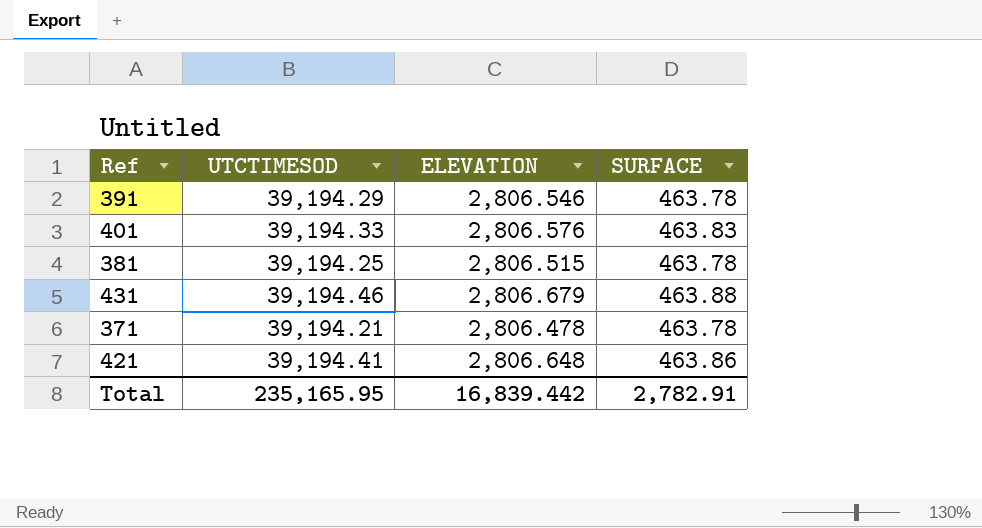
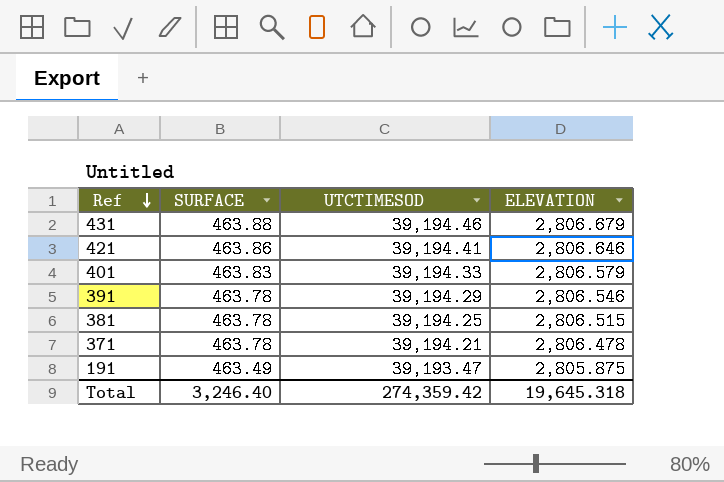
row order: none -> Ref descending
column SURFACE | position: 4 -> 2
421 | ELEVATION: 2,806.648 -> 2,806.646
401 | ELEVATION: 2,806.576 -> 2,806.579
row 191: none -> 463.49 | 39,193.47 | 2,805.875
Total | SURFACE: 2,782.91 -> 3,246.40
Total | UTCTIMESOD: 235,165.95 -> 274,359.42
Total | ELEVATION: 16,839.442 -> 19,645.318

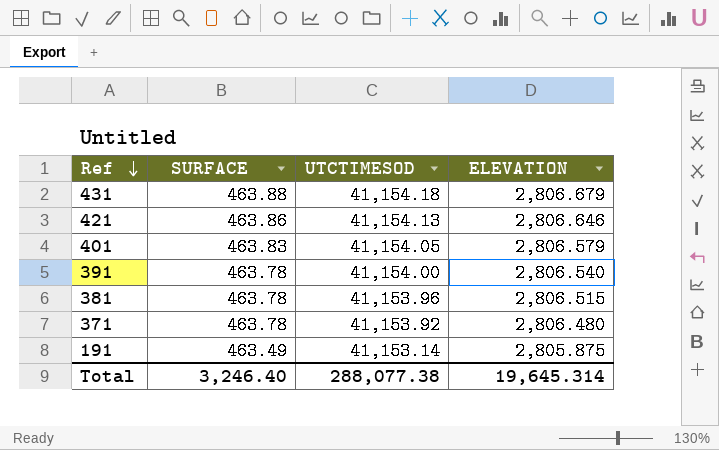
431 | UTCTIMESOD: 39,194.46 -> 41,154.18
421 | UTCTIMESOD: 39,194.41 -> 41,154.13
401 | UTCTIMESOD: 39,194.33 -> 41,154.05
391 | UTCTIMESOD: 39,194.29 -> 41,154.00
391 | ELEVATION: 2,806.546 -> 2,806.540
381 | UTCTIMESOD: 39,194.25 -> 41,153.96
371 | UTCTIMESOD: 39,194.21 -> 41,153.92
371 | ELEVATION: 2,806.478 -> 2,806.480
191 | UTCTIMESOD: 39,193.47 -> 41,153.14
Total | UTCTIMESOD: 274,359.42 -> 288,077.38
Total | ELEVATION: 19,645.318 -> 19,645.314

